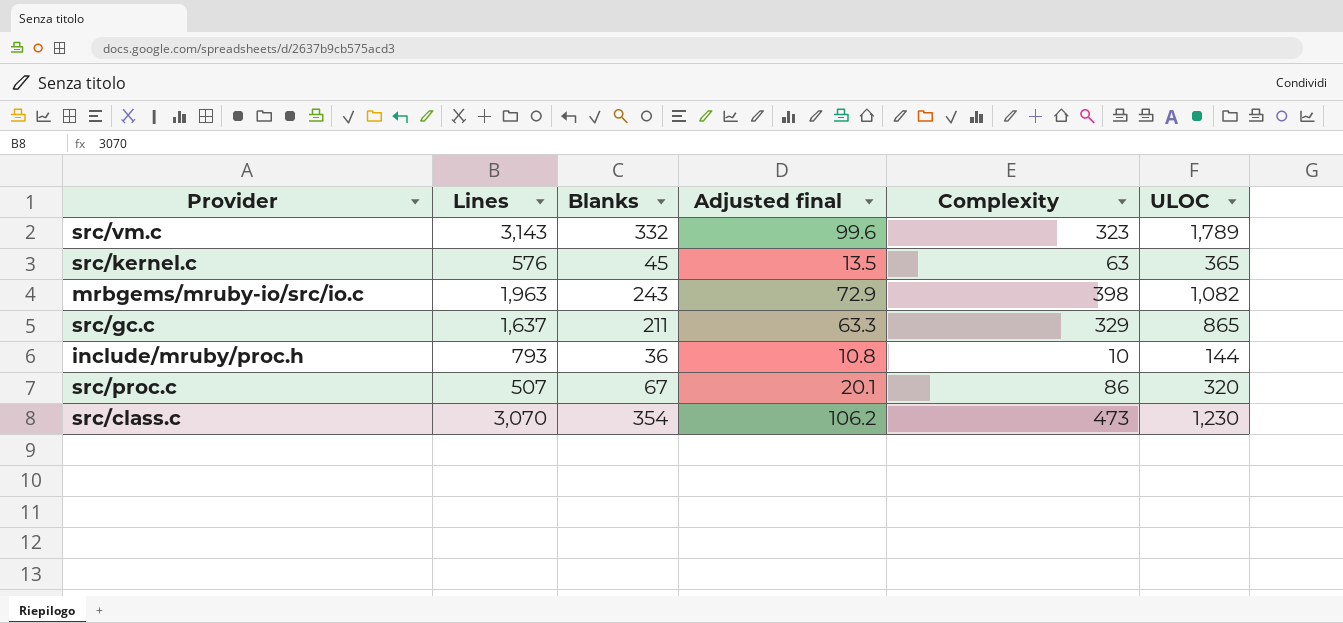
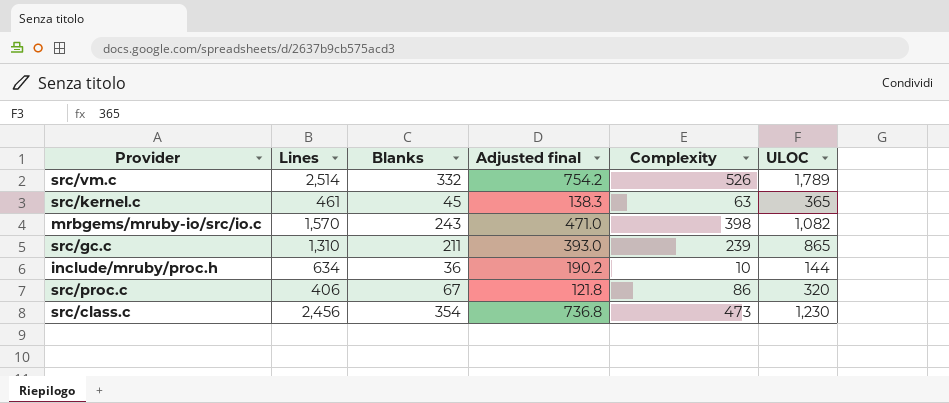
column Adjusted final | formula: [Blanks] * 0.3 -> [Lines] * 0.3
src/vm.c | Lines: 3,143 -> 2,514
src/vm.c | Complexity: 323 -> 526
src/kernel.c | Lines: 576 -> 461
mrbgems/mruby-io/src/io.c | Lines: 1,963 -> 1,570
src/gc.c | Lines: 1,637 -> 1,310
src/gc.c | Complexity: 329 -> 239
include/mruby/proc.h | Lines: 793 -> 634
src/proc.c | Lines: 507 -> 406
src/class.c | Lines: 3,070 -> 2,456

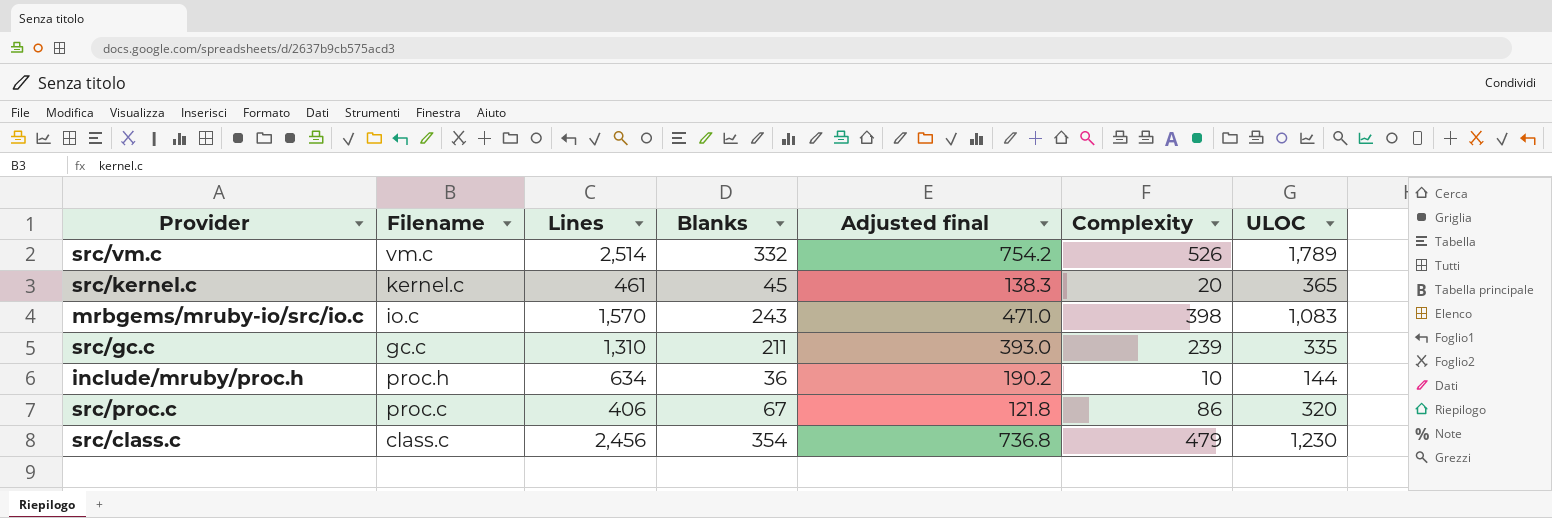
column Filename | position: none -> 2
src/kernel.c | Complexity: 63 -> 20
mrbgems/mruby-io/src/io.c | ULOC: 1,082 -> 1,083
src/gc.c | ULOC: 865 -> 335
src/class.c | Complexity: 473 -> 479

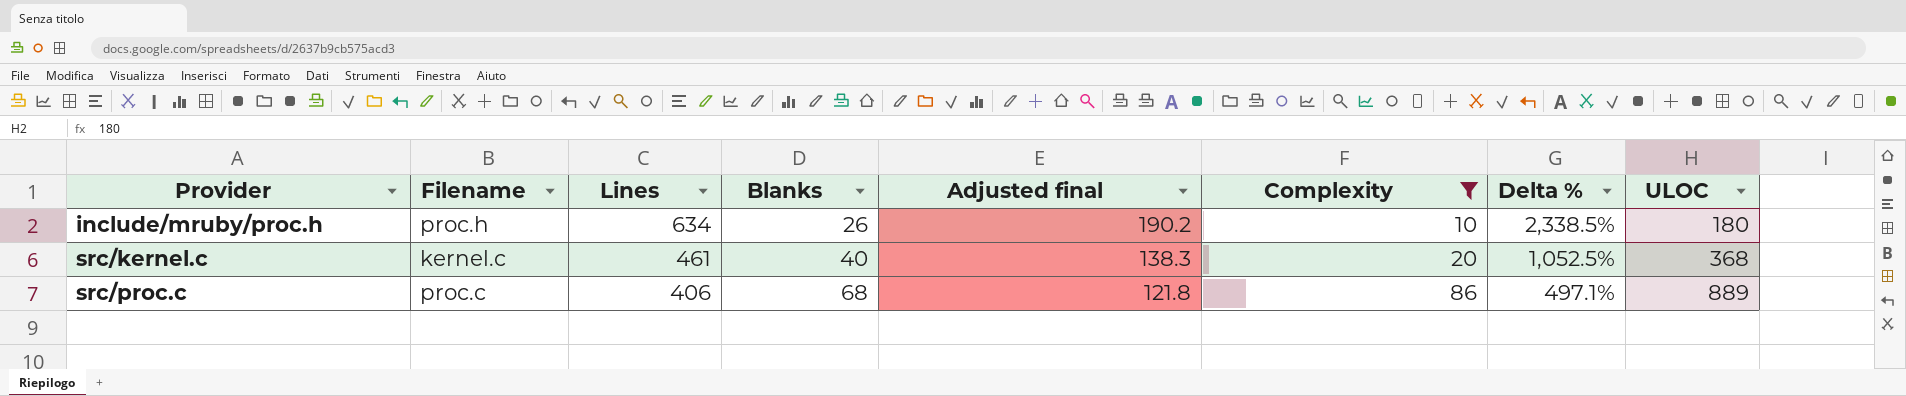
filter: none -> Complexity <= 86
row order: none -> Provider ascending
column Delta % | formula: none -> ([Lines] - [Blanks]) / [Blanks]
include/mruby/proc.h | Blanks: 36 -> 26
include/mruby/proc.h | ULOC: 144 -> 180
src/kernel.c | Blanks: 45 -> 40
src/kernel.c | ULOC: 365 -> 368
src/proc.c | Blanks: 67 -> 68
src/proc.c | ULOC: 320 -> 889

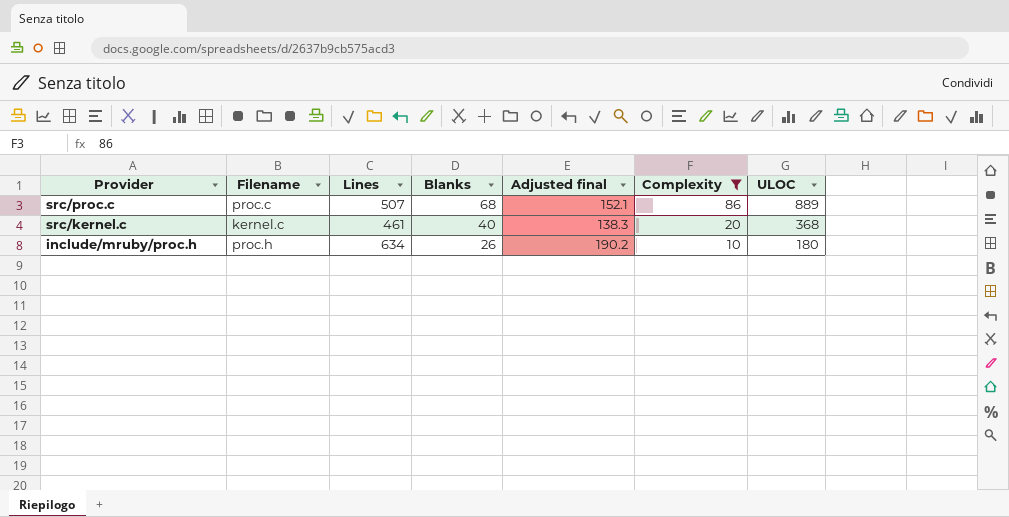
row order: Provider ascending -> Provider descending
column Delta % | formula: ([Lines] - [Blanks]) / [Blanks] -> none
src/proc.c | Lines: 406 -> 507
src/proc.c | Adjusted final: 121.8 -> 152.1

